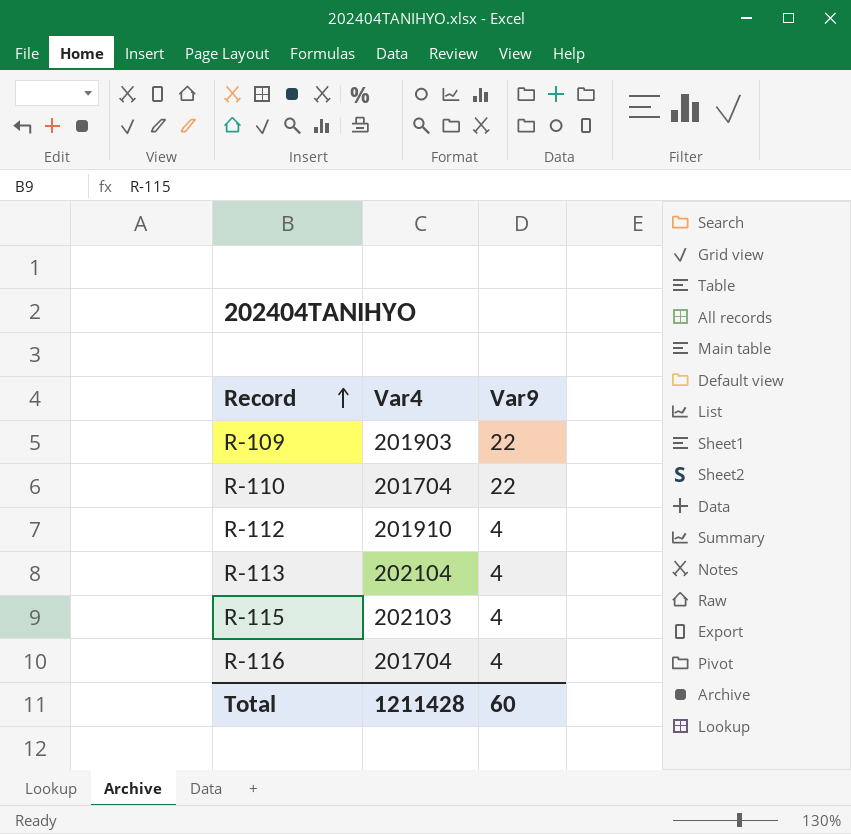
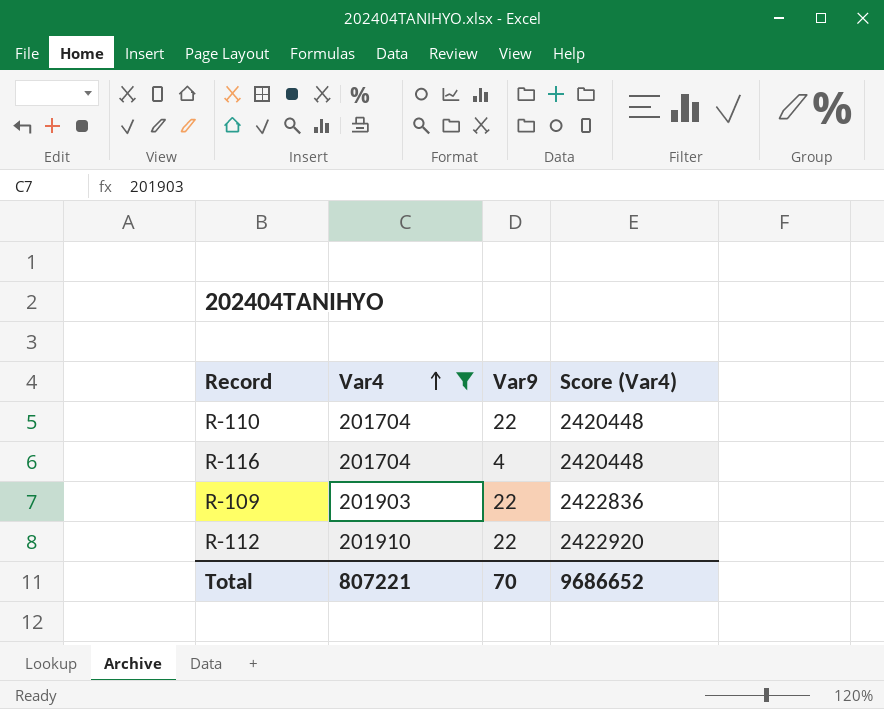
filter: none -> Var4 <= 201910
row order: Record ascending -> Var4 ascending
column Score (Var4) | formula: none -> [Var4] * 12
R-112 | Var9: 4 -> 22
Total | Var4: 1211428 -> 807221
Total | Var9: 60 -> 70

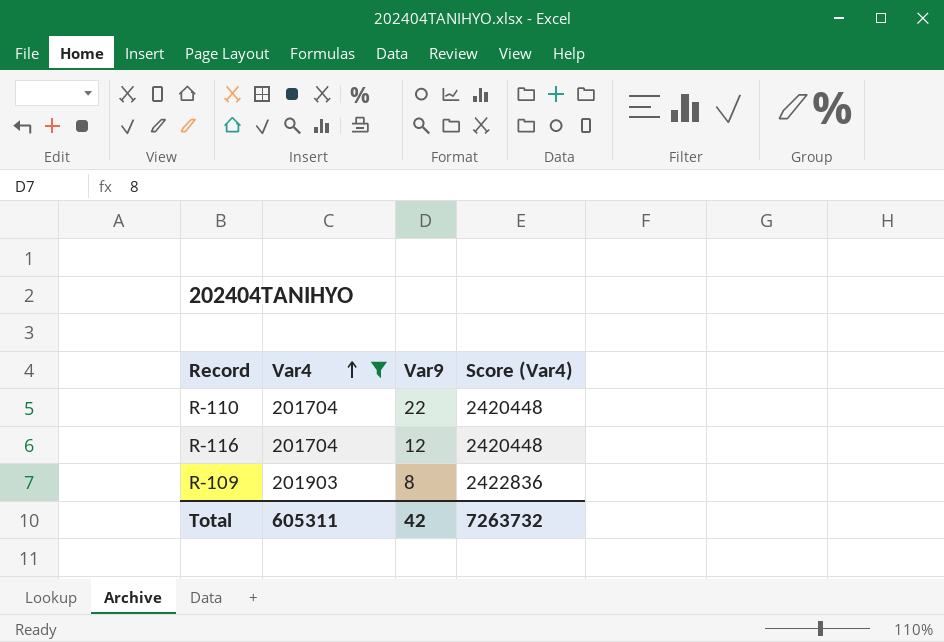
row R-112: 201910 | 22 | 2422920 -> none
R-116 | Var9: 4 -> 12
R-109 | Var9: 22 -> 8
Total | Var4: 807221 -> 605311
Total | Var9: 70 -> 42
Total | Score (Var4): 9686652 -> 7263732

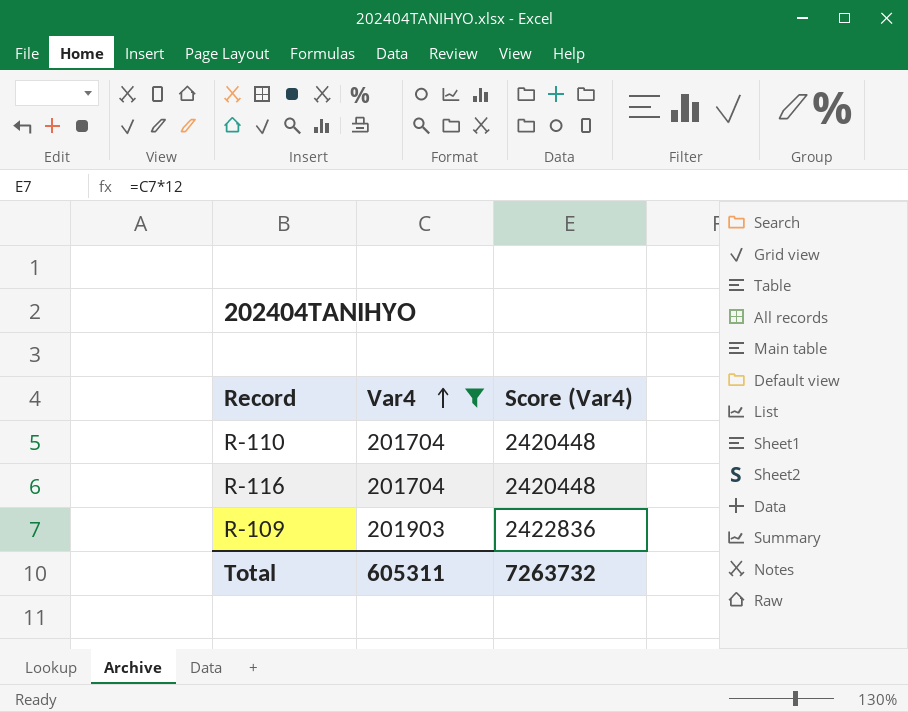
column Var9 | position: 3 -> none

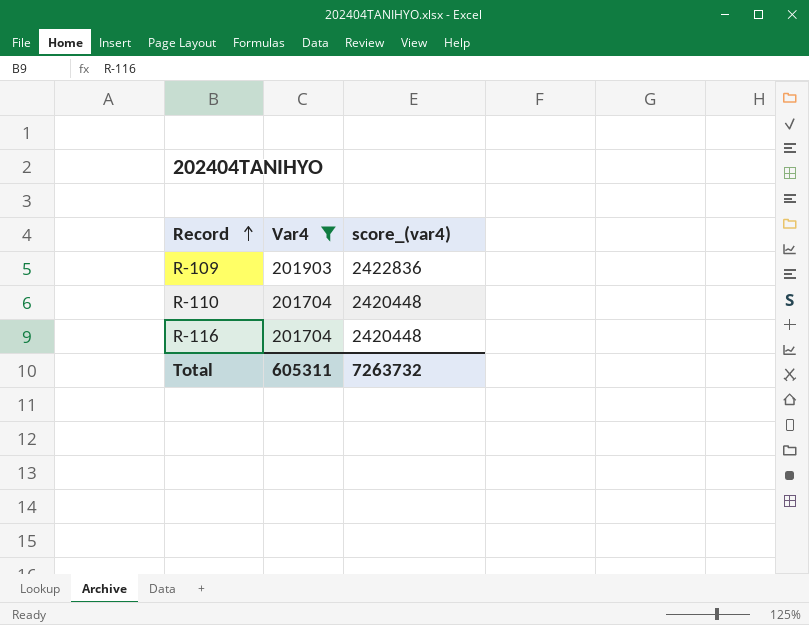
row order: Var4 ascending -> Record ascending
column name: Score (Var4) -> score_(var4)

